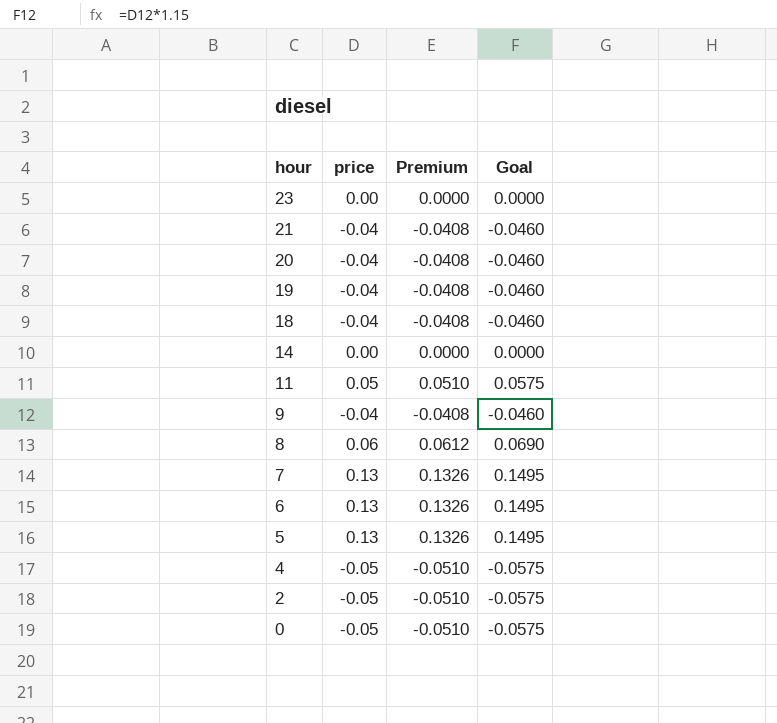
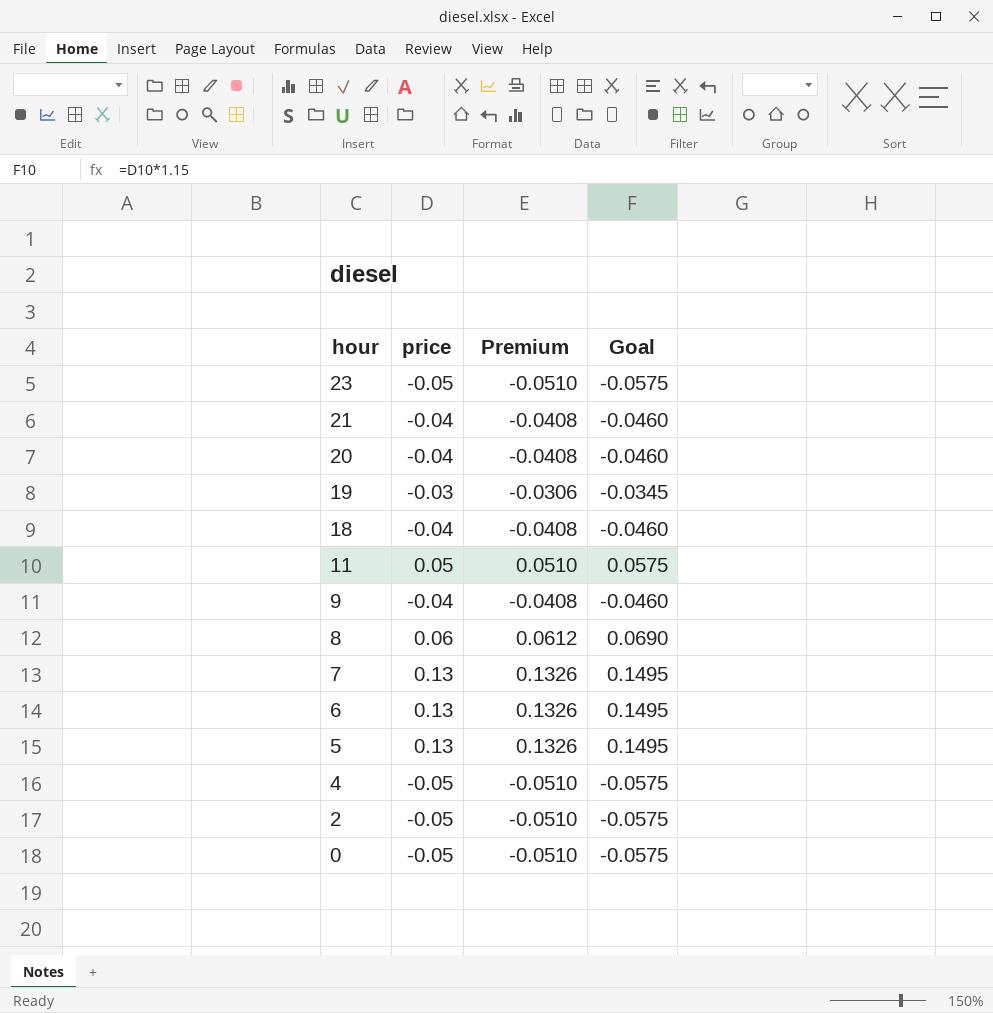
row 14: 0.00 | 0.0000 | 0.0000 -> none
23 | price: 0.00 -> -0.05
23 | Premium: 0.0000 -> -0.0510
23 | Goal: 0.0000 -> -0.0575
19 | price: -0.04 -> -0.03
19 | Premium: -0.0408 -> -0.0306
19 | Goal: -0.0460 -> -0.0345

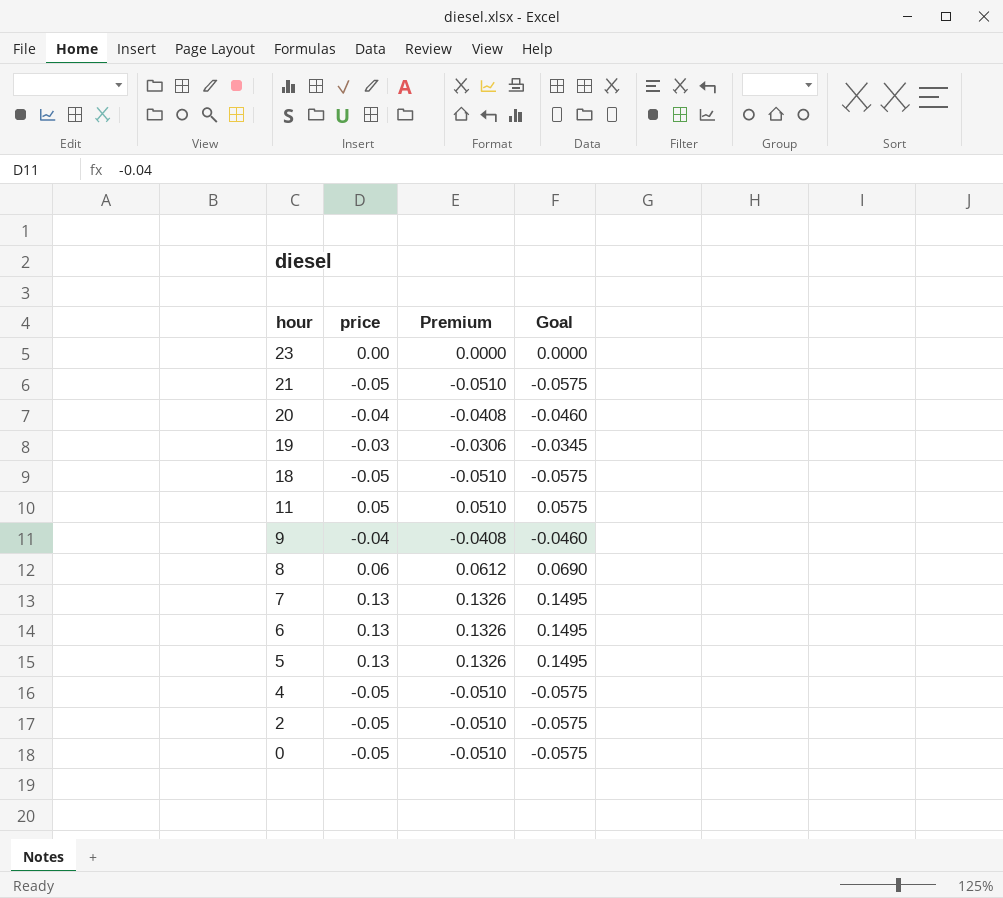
23 | price: -0.05 -> 0.00
23 | Premium: -0.0510 -> 0.0000
23 | Goal: -0.0575 -> 0.0000
21 | price: -0.04 -> -0.05
21 | Premium: -0.0408 -> -0.0510
21 | Goal: -0.0460 -> -0.0575
18 | price: -0.04 -> -0.05
18 | Premium: -0.0408 -> -0.0510
18 | Goal: -0.0460 -> -0.0575

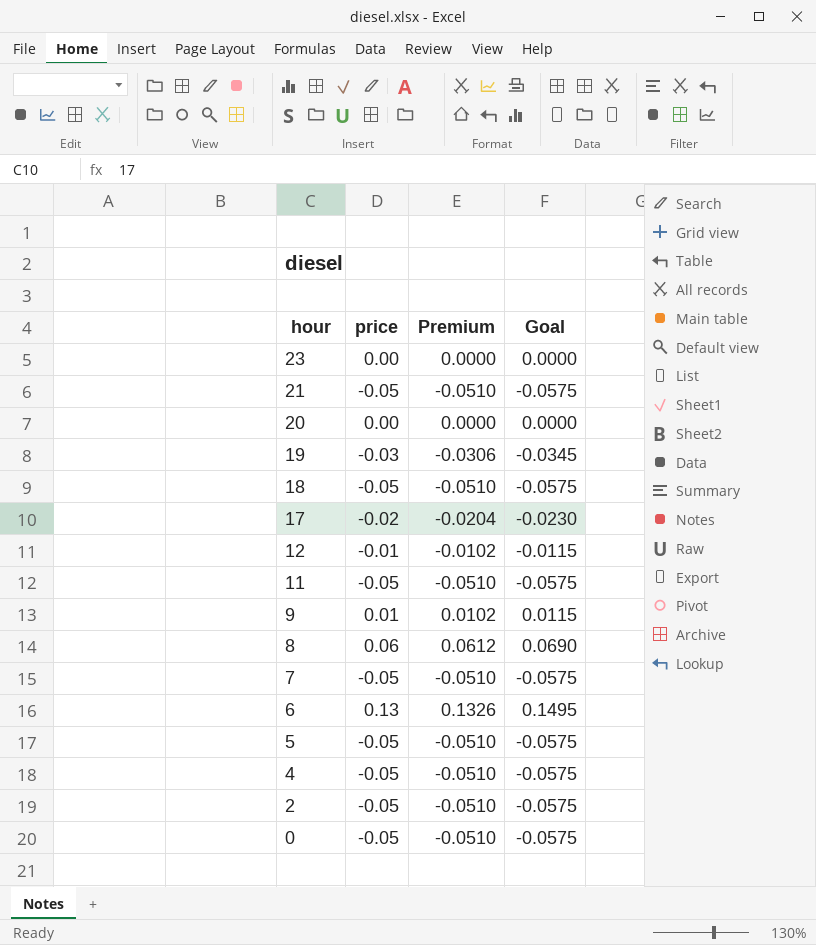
20 | price: -0.04 -> 0.00
20 | Premium: -0.0408 -> 0.0000
20 | Goal: -0.0460 -> 0.0000
row 17: none -> -0.02 | -0.0204 | -0.0230
row 12: none -> -0.01 | -0.0102 | -0.0115
11 | price: 0.05 -> -0.05
11 | Premium: 0.0510 -> -0.0510
11 | Goal: 0.0575 -> -0.0575
9 | price: -0.04 -> 0.01
9 | Premium: -0.0408 -> 0.0102
9 | Goal: -0.0460 -> 0.0115
7 | price: 0.13 -> -0.05
7 | Premium: 0.1326 -> -0.0510
7 | Goal: 0.1495 -> -0.0575
5 | price: 0.13 -> -0.05
5 | Premium: 0.1326 -> -0.0510
5 | Goal: 0.1495 -> -0.0575

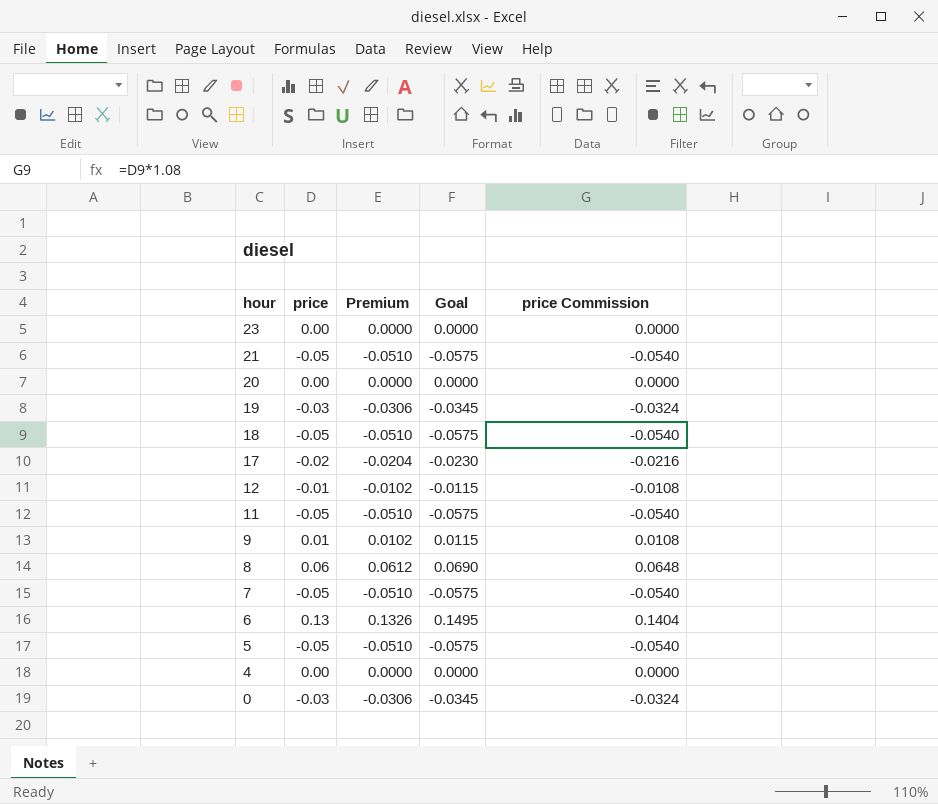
column price Commission | formula: none -> [price] * 1.08
row 2: -0.05 | -0.0510 | -0.0575 -> none
4 | price: -0.05 -> 0.00
4 | Premium: -0.0510 -> 0.0000
4 | Goal: -0.0575 -> 0.0000
0 | price: -0.05 -> -0.03
0 | Premium: -0.0510 -> -0.0306
0 | Goal: -0.0575 -> -0.0345

